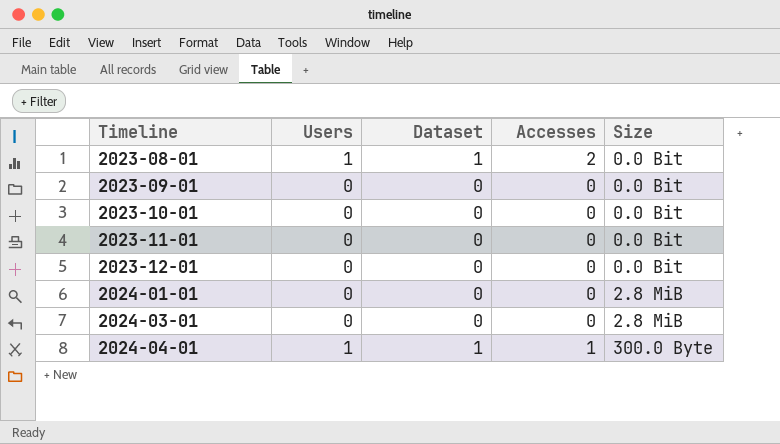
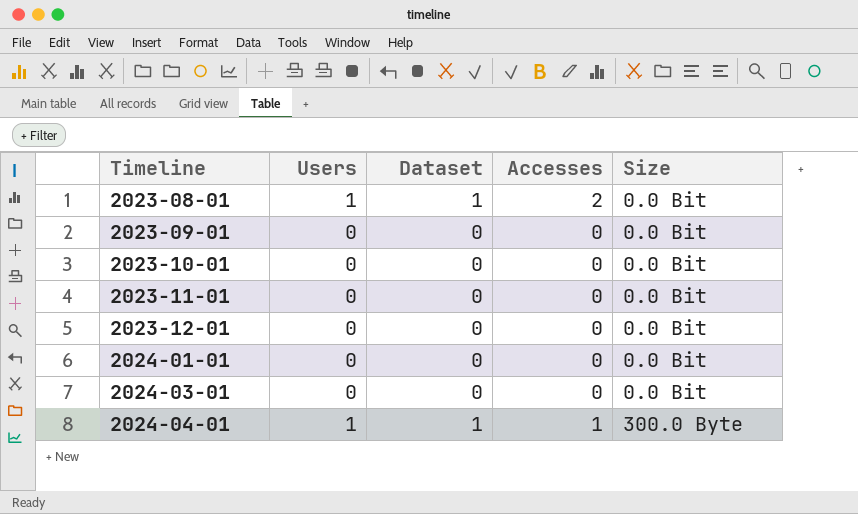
2024-01-01 | Size: 2.8 MiB -> 0.0 Bit
2024-03-01 | Size: 2.8 MiB -> 0.0 Bit

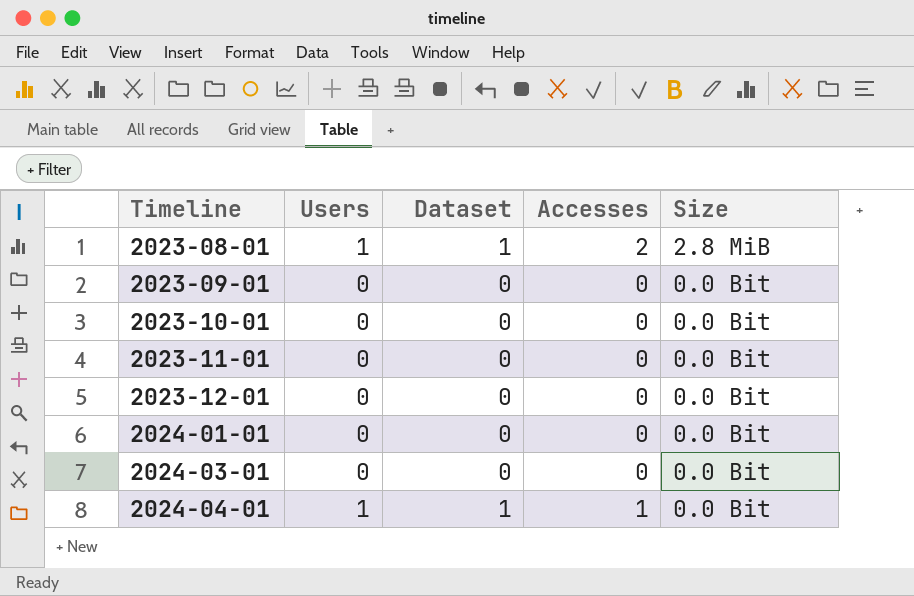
2023-08-01 | Size: 0.0 Bit -> 2.8 MiB
2024-04-01 | Size: 300.0 Byte -> 0.0 Bit

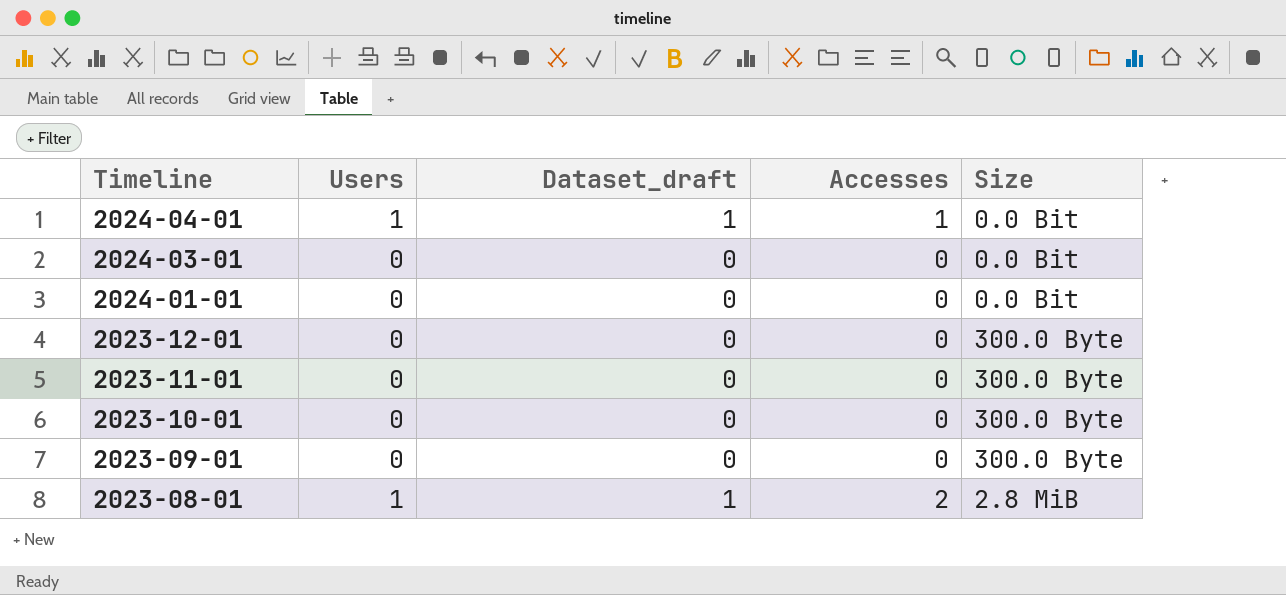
row order: Timeline ascending -> Timeline descending
column name: Dataset -> Dataset_draft
2023-12-01 | Size: 0.0 Bit -> 300.0 Byte
2023-11-01 | Size: 0.0 Bit -> 300.0 Byte
2023-10-01 | Size: 0.0 Bit -> 300.0 Byte
2023-09-01 | Size: 0.0 Bit -> 300.0 Byte

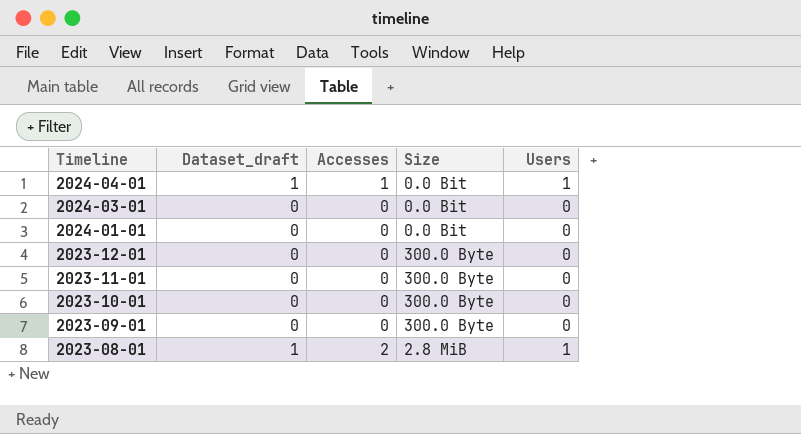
column Users | position: 2 -> 5

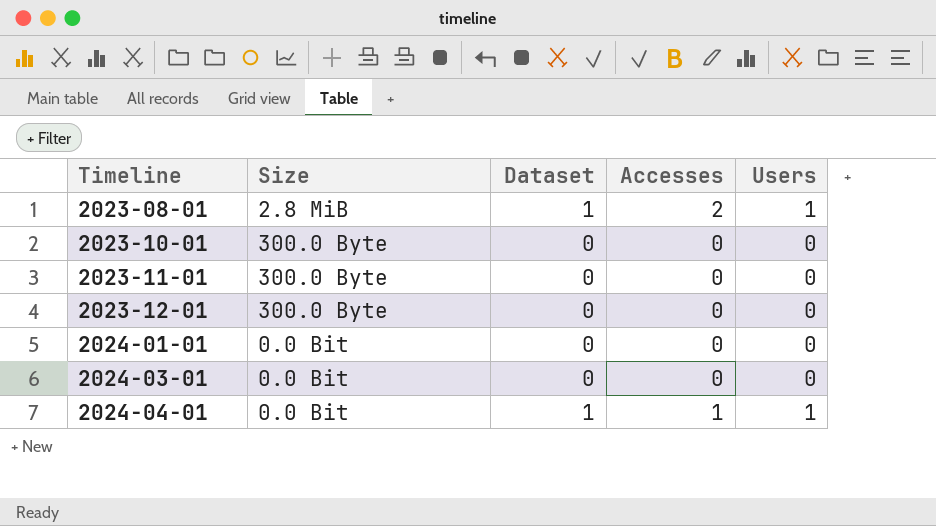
row order: Timeline descending -> Timeline ascending
column Size | position: 4 -> 2
column name: Dataset_draft -> Dataset
row 2023-09-01: 0 | 0 | 300.0 Byte | 0 -> none

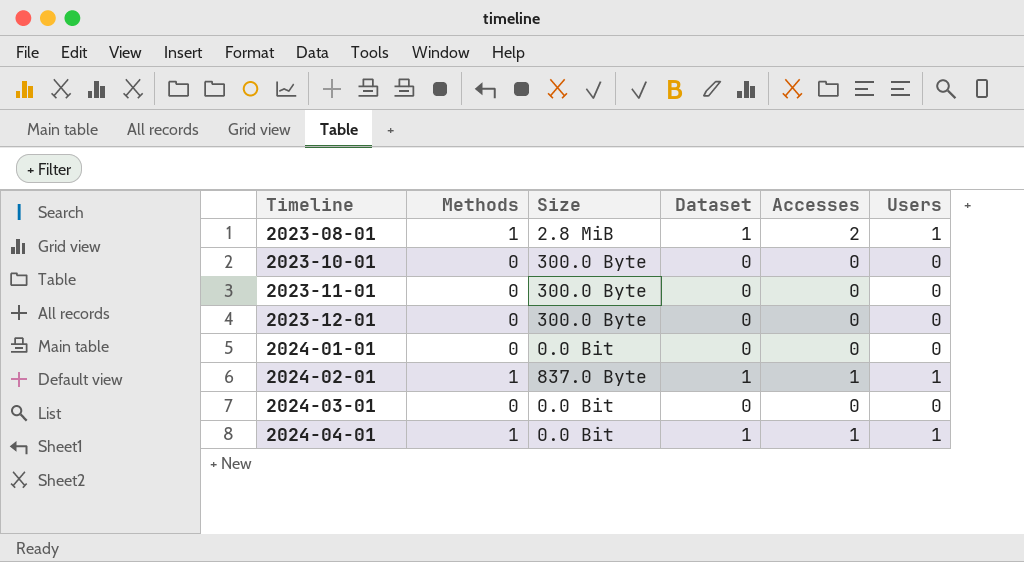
column Methods | position: none -> 2
row 2024-02-01: none -> 1 | 837.0 Byte | 1 | 1 | 1

